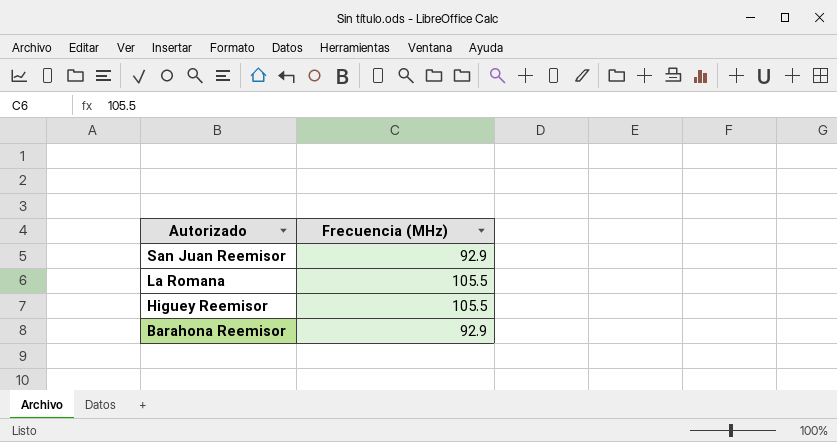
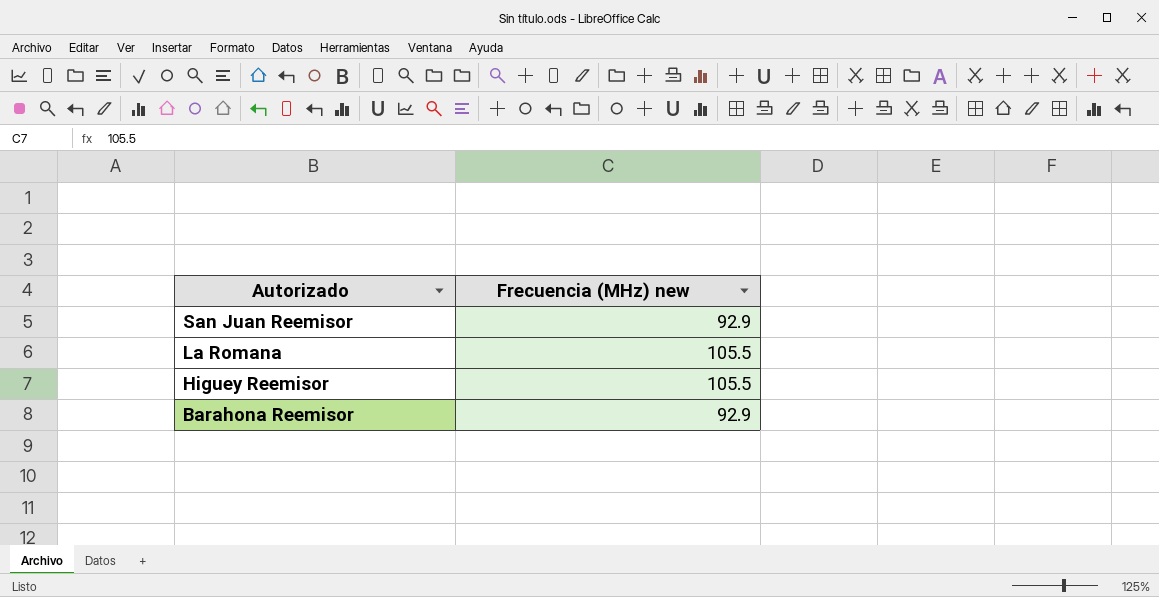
column name: Frecuencia (MHz) -> Frecuencia (MHz) new

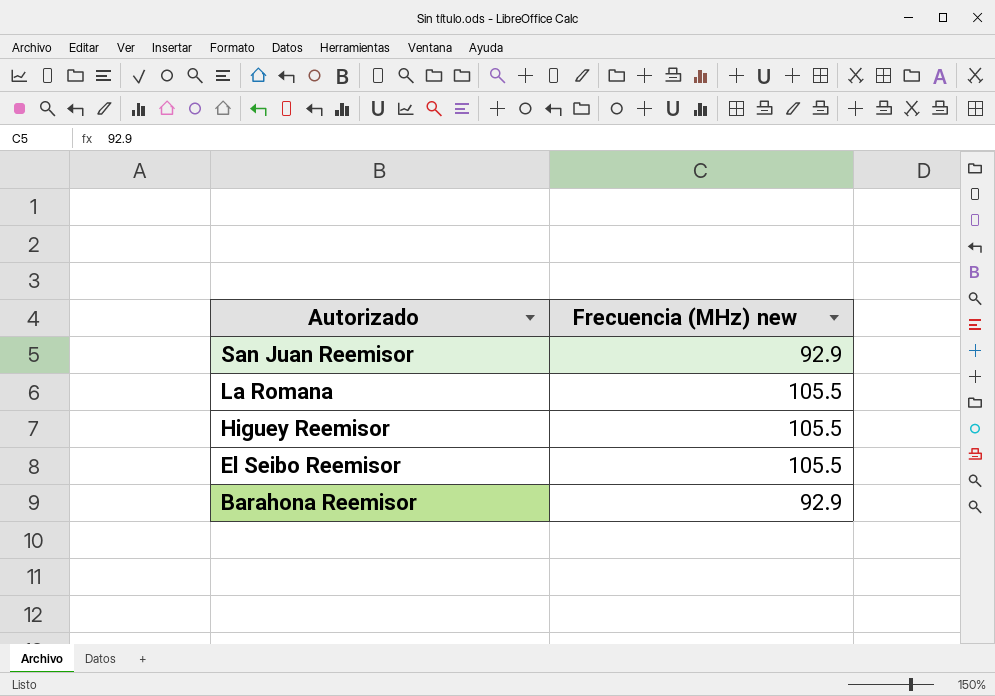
row El Seibo Reemisor: none -> 105.5

